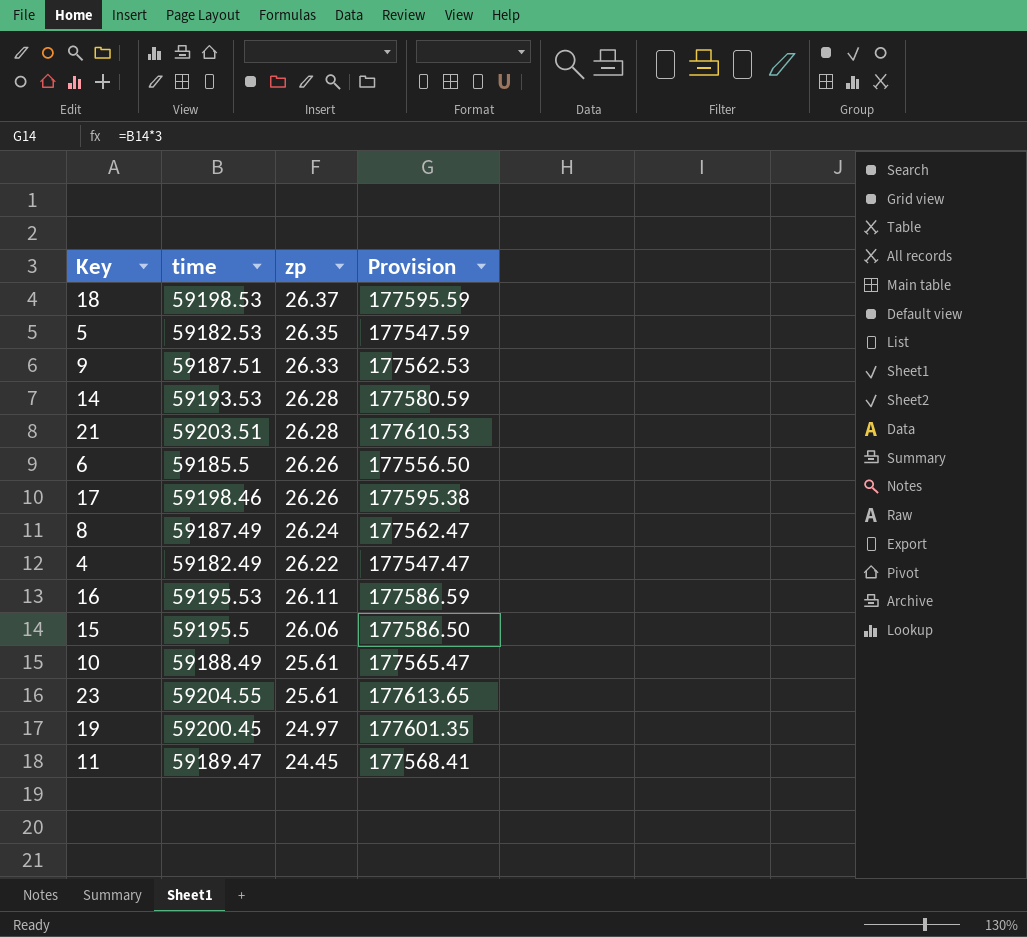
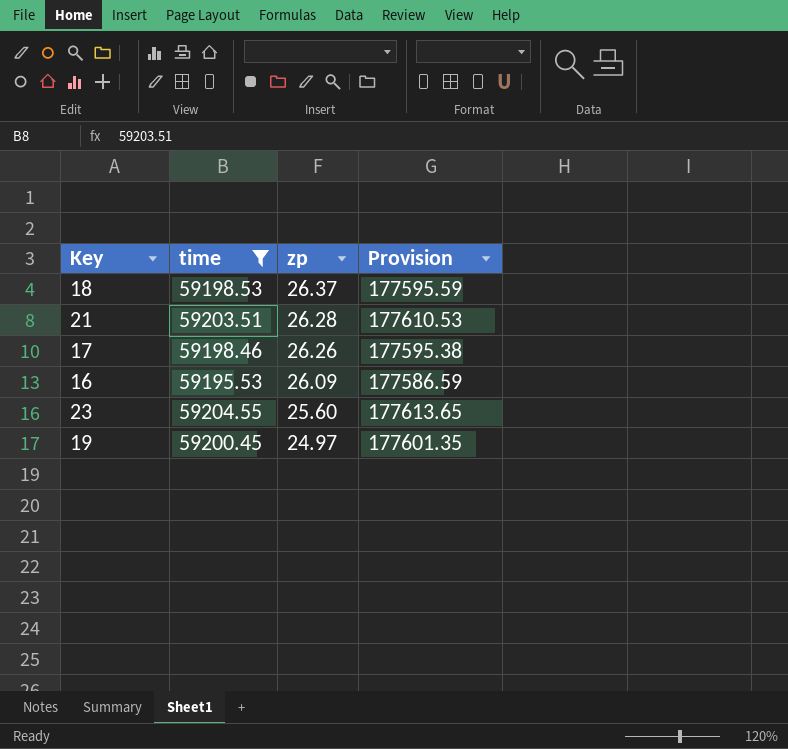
filter: none -> time >= 59195.53
16 | zp: 26.11 -> 26.09
23 | zp: 25.61 -> 25.60

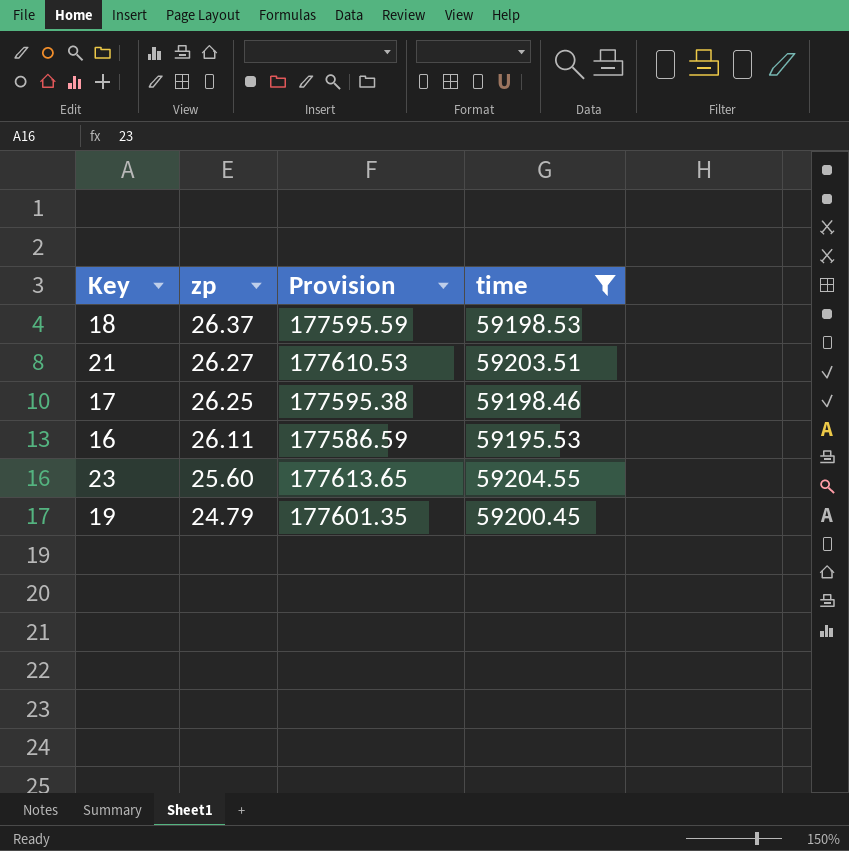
column time | position: 2 -> 4
21 | zp: 26.28 -> 26.27
17 | zp: 26.26 -> 26.25
16 | zp: 26.09 -> 26.11
19 | zp: 24.97 -> 24.79

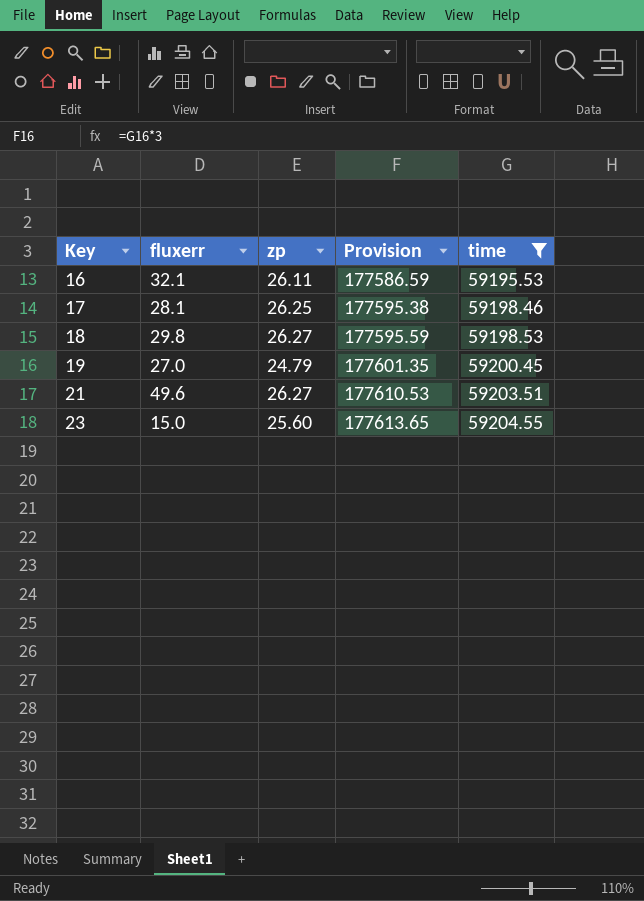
row order: zp descending -> Key ascending
column fluxerr | position: none -> 2
18 | zp: 26.37 -> 26.27

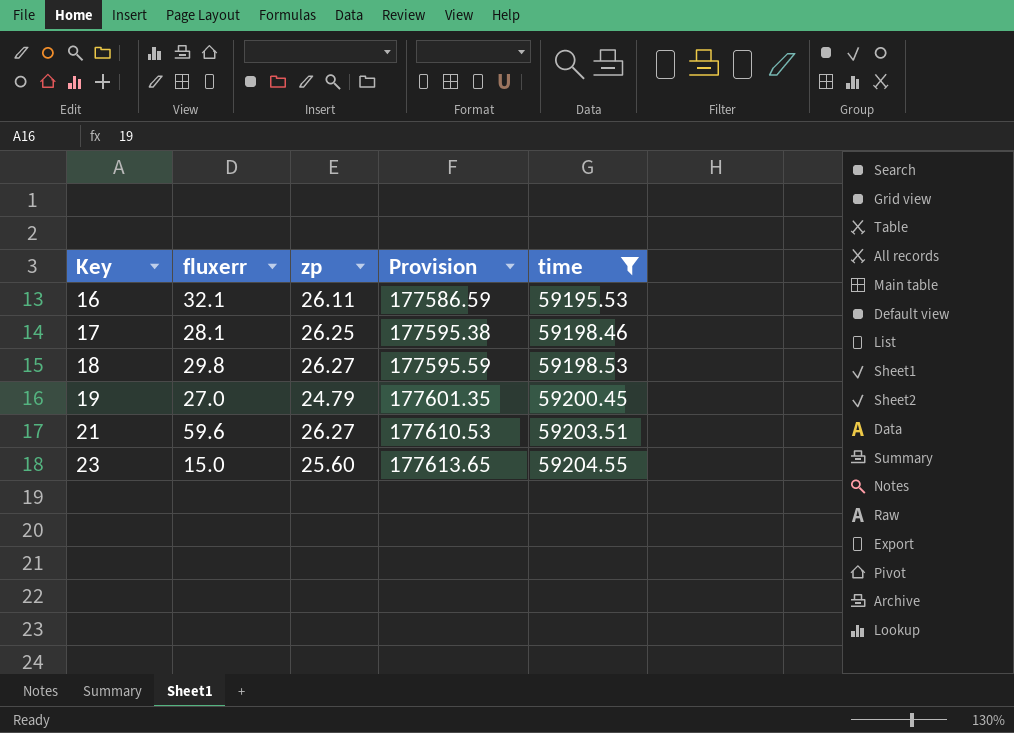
21 | fluxerr: 49.6 -> 59.6

